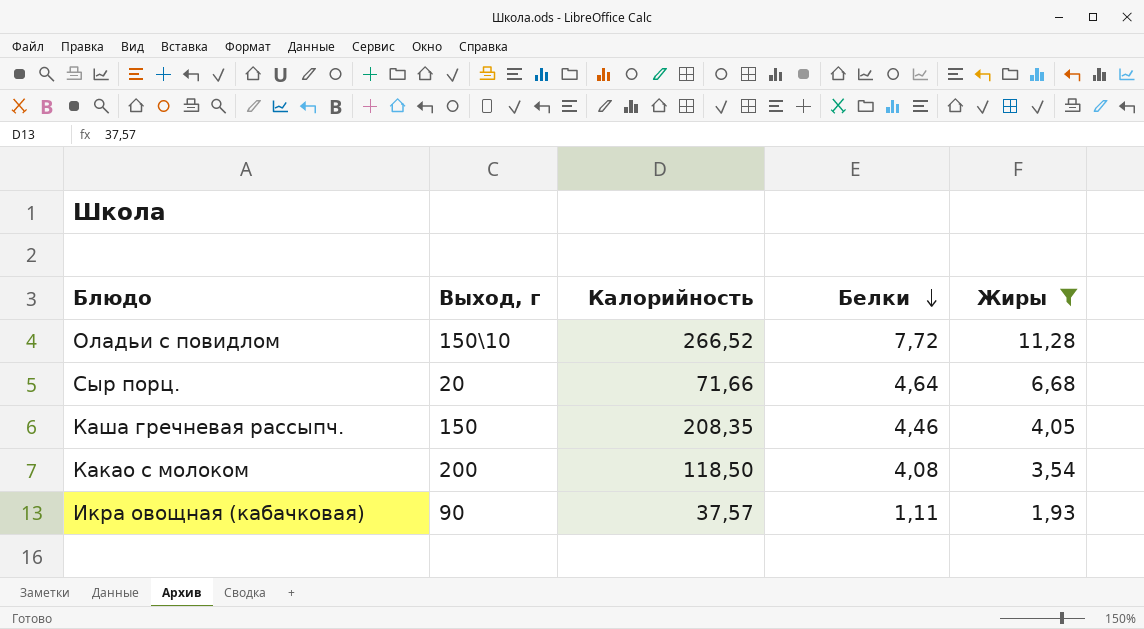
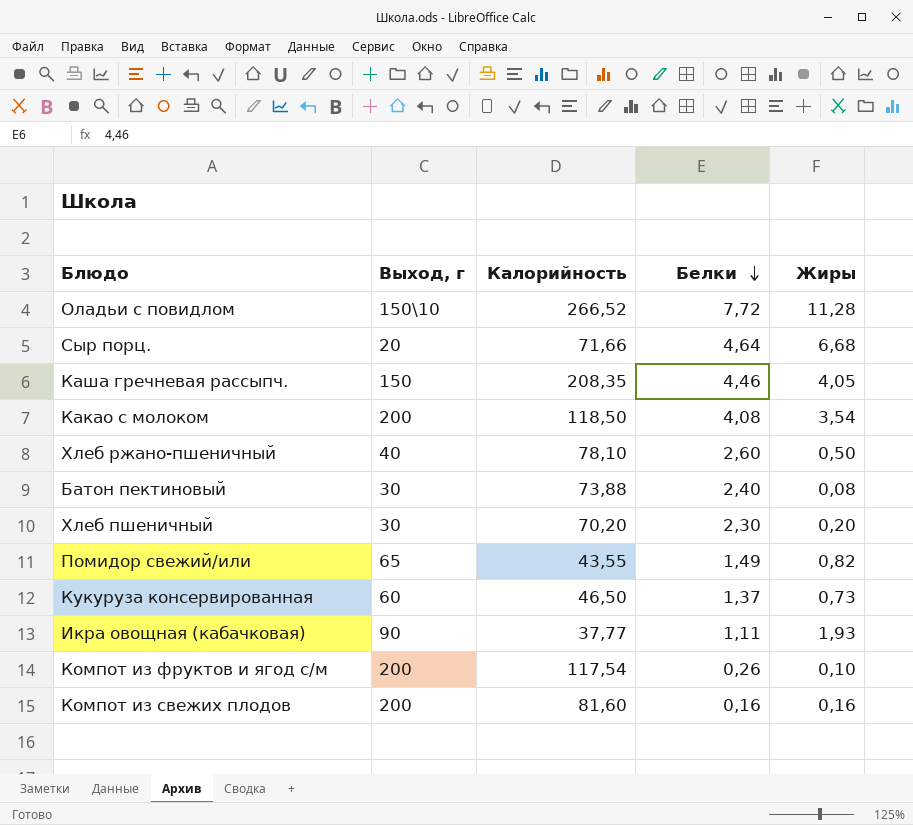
filter: Жиры >= 1,93 -> none
Икра овощная (кабачковая) | Калорийность: 37,57 -> 37,77

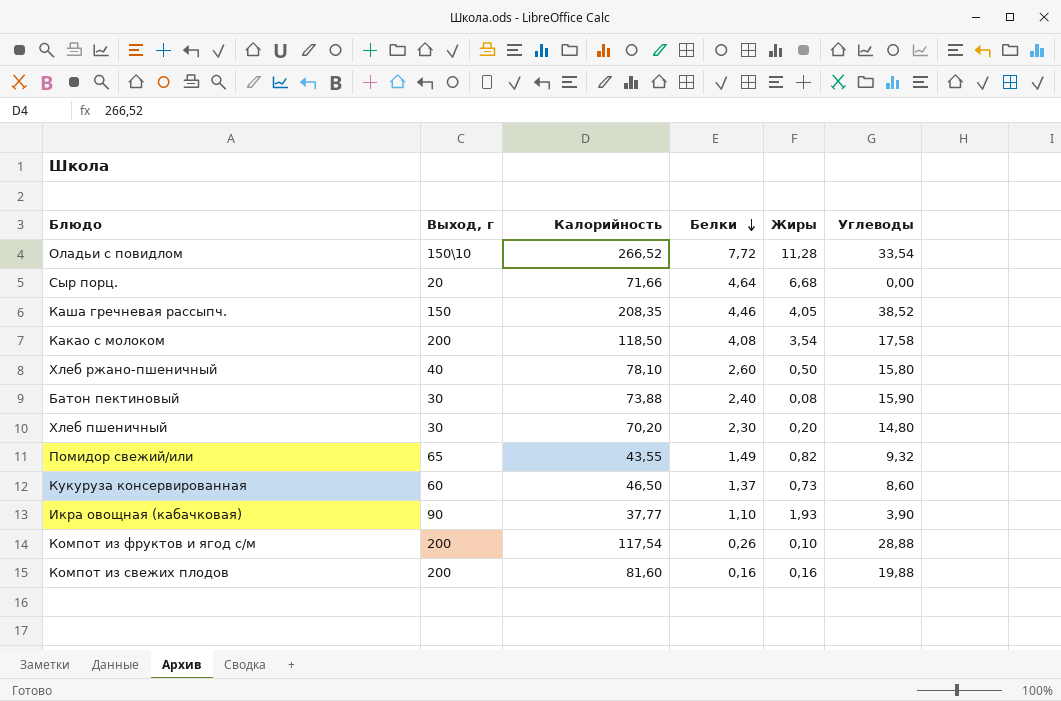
column Углеводы | position: none -> 6
Икра овощная (кабачковая) | Белки: 1,11 -> 1,10

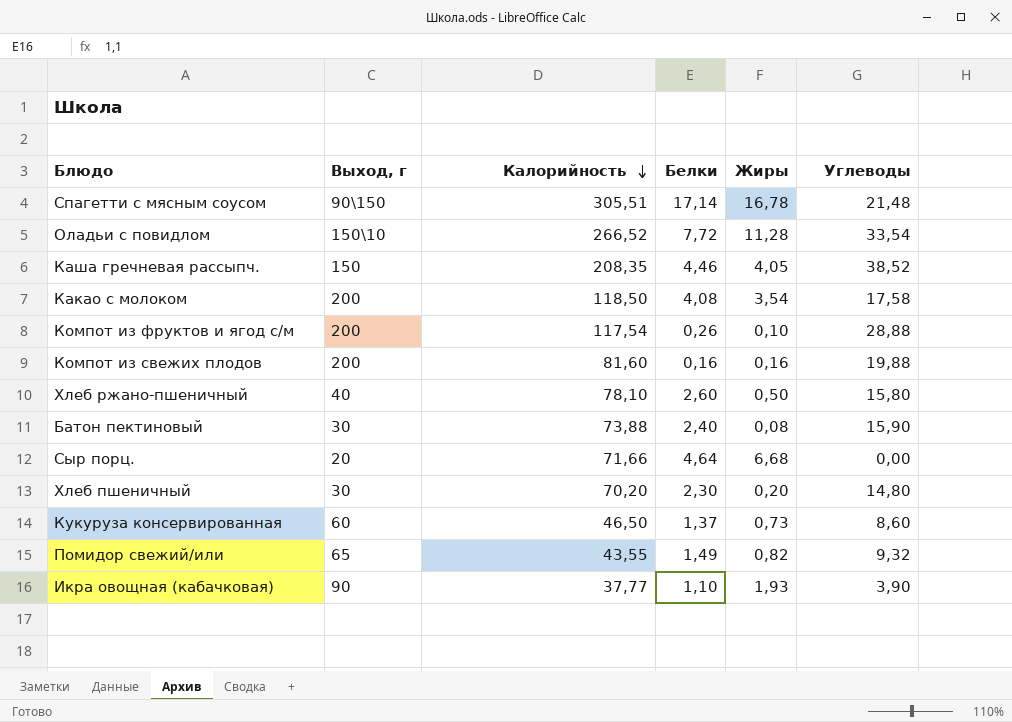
row order: Белки descending -> Калорийность descending
row Спагетти с мясным соусом: none -> 90\150 | 305,51 | 17,14 | 16,78 | 21,48

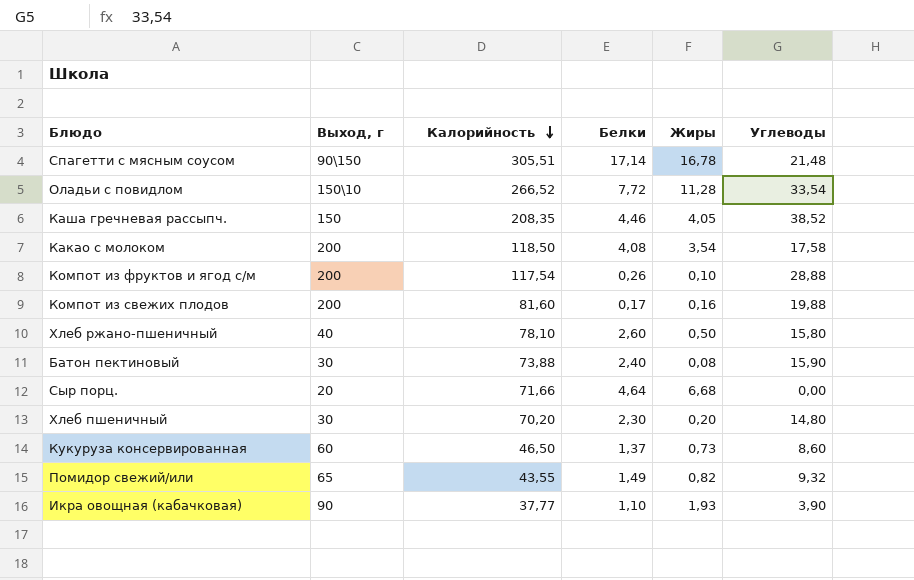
Компот из свежих плодов | Белки: 0,16 -> 0,17

